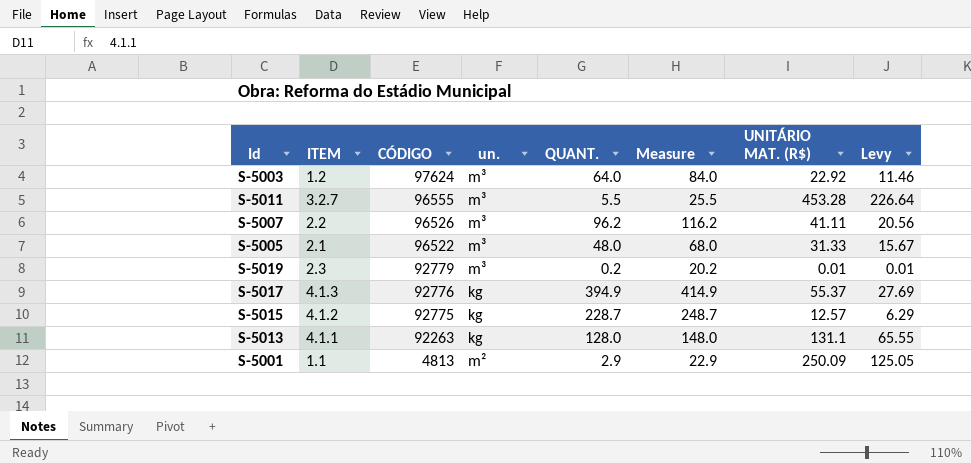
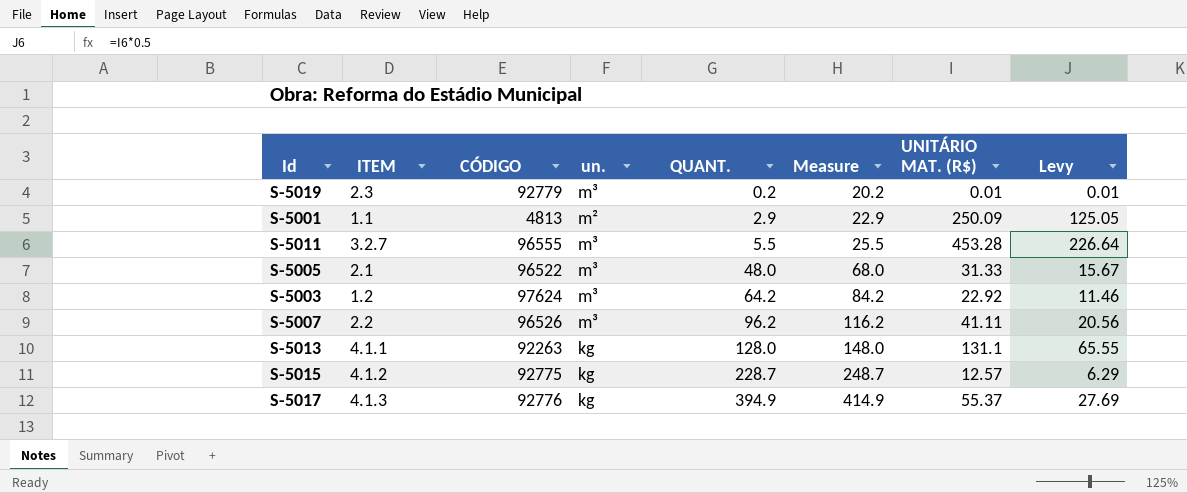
row order: CÓDIGO descending -> QUANT. ascending
S-5003 | QUANT.: 64.0 -> 64.2
S-5003 | Measure: 84.0 -> 84.2

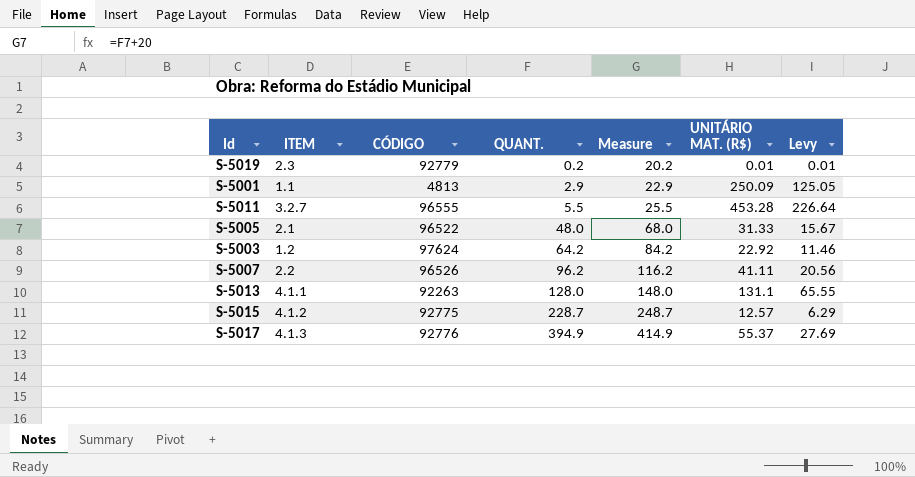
column un. | position: 4 -> none

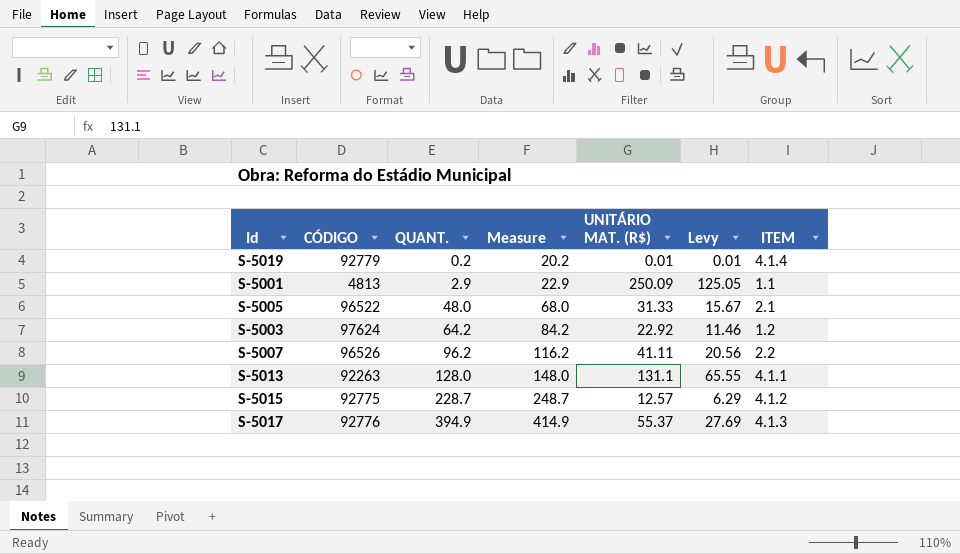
column ITEM | position: 2 -> 7
row S-5011: 3.2.7 | 96555 | 5.5 | 25.5 | 453.28 | 226.64 -> none
S-5019 | ITEM: 2.3 -> 4.1.4

